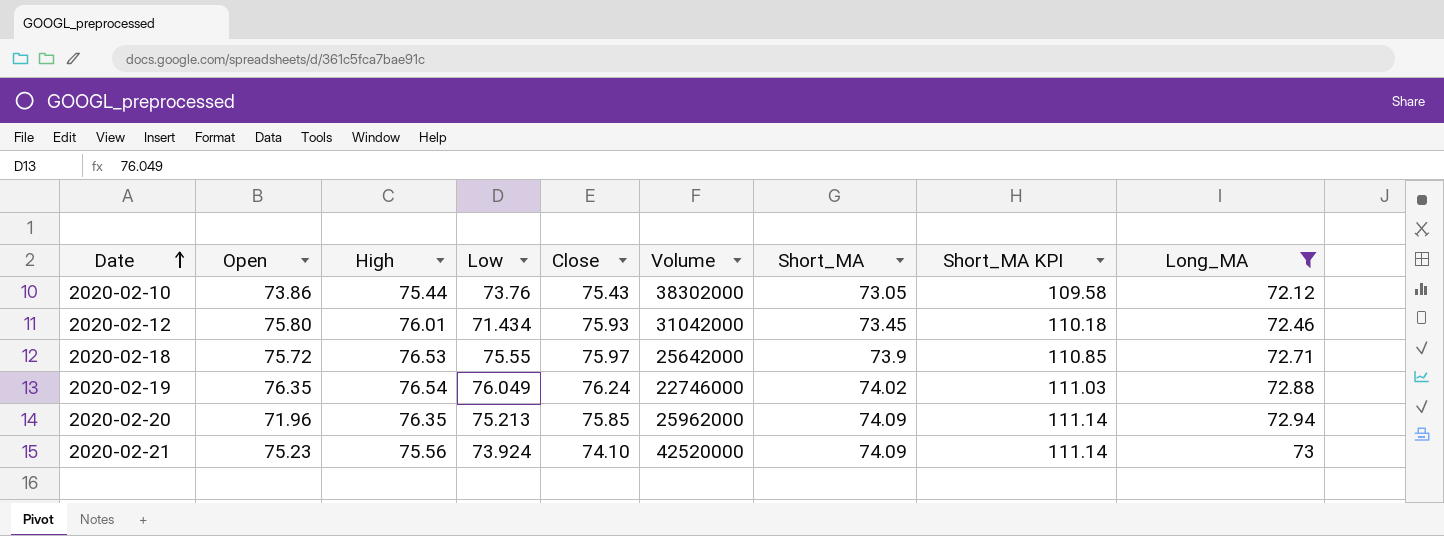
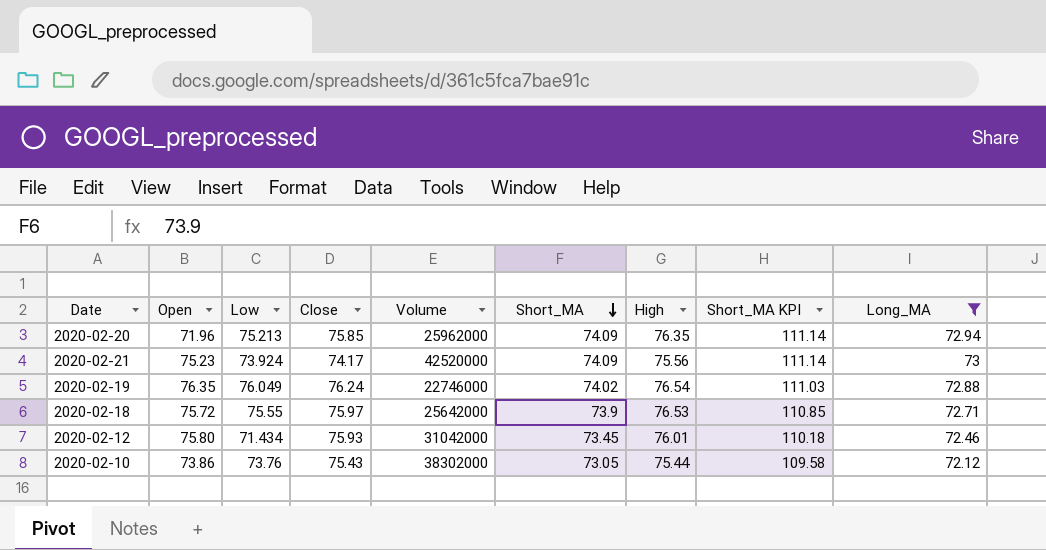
row order: Date ascending -> Short_MA descending
column High | position: 3 -> 7
2020-02-21 | Close: 74.10 -> 74.17

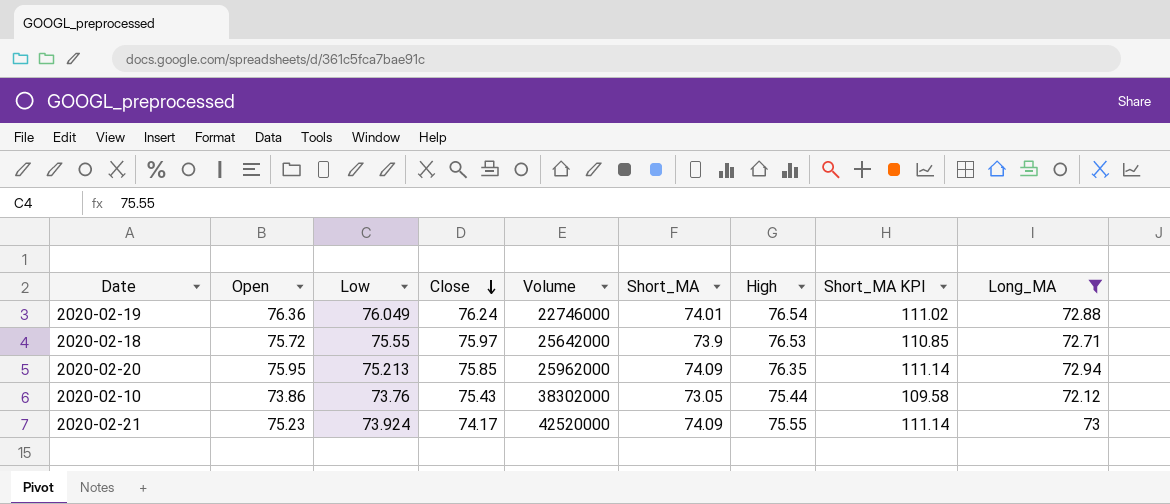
row order: Short_MA descending -> Close descending
row 2020-02-12: 75.80 | 71.434 | 75.93 | 31042000 | 73.45 | 76.01 | 110.18 | 72.46 -> none
2020-02-19 | Open: 76.35 -> 76.36
2020-02-19 | Short_MA: 74.02 -> 74.01
2020-02-19 | Short_MA KPI: 111.03 -> 111.02
2020-02-20 | Open: 71.96 -> 75.95
2020-02-21 | High: 75.56 -> 75.55

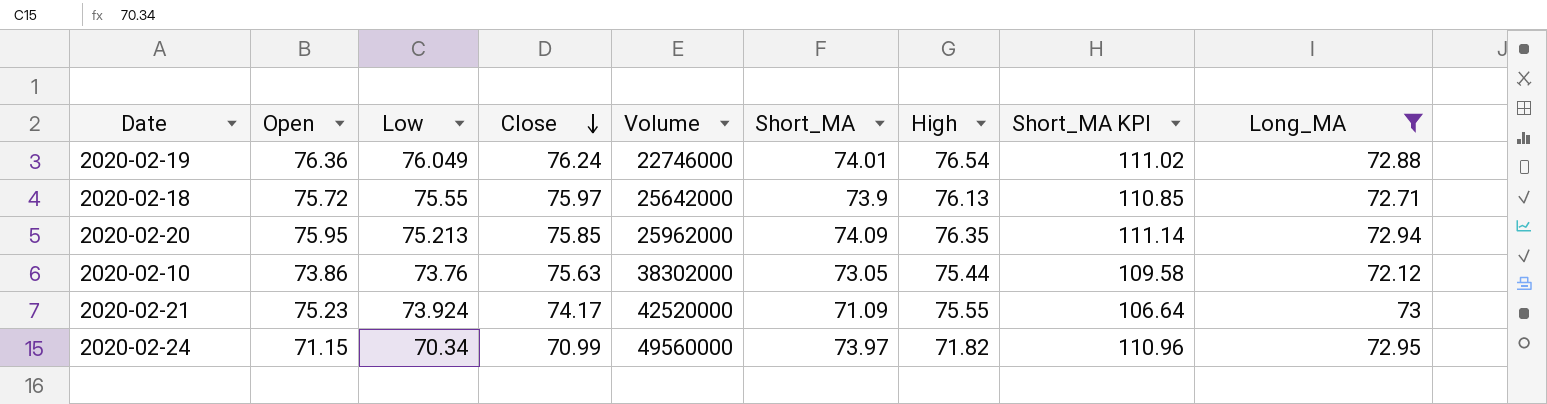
2020-02-18 | High: 76.53 -> 76.13
2020-02-10 | Close: 75.43 -> 75.63
2020-02-21 | Short_MA: 74.09 -> 71.09
2020-02-21 | Short_MA KPI: 111.14 -> 106.64
row 2020-02-24: none -> 71.15 | 70.34 | 70.99 | 49560000 | 73.97 | 71.82 | 110.96 | 72.95

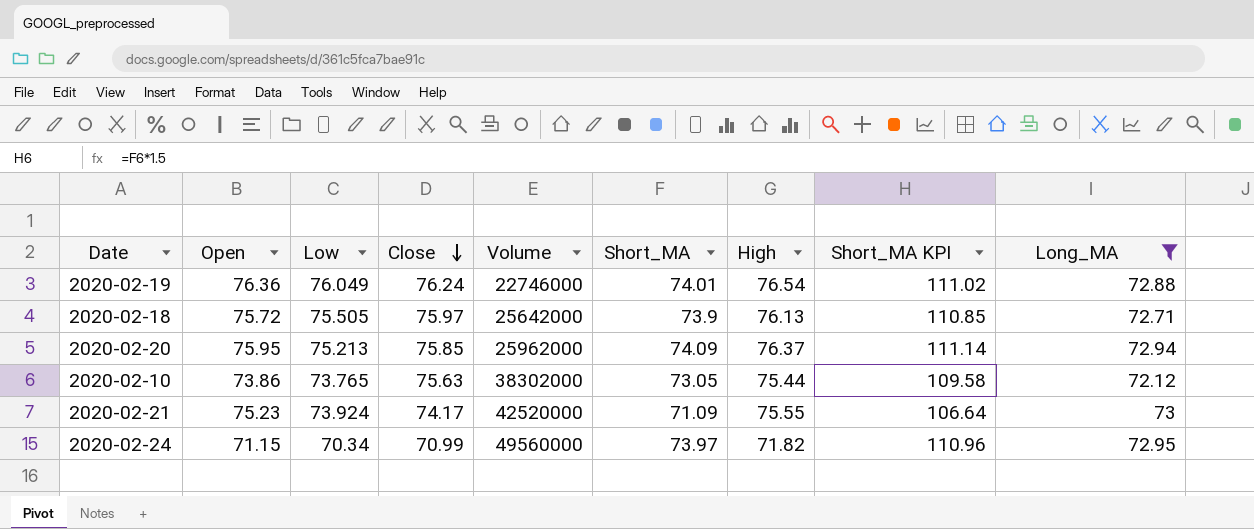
2020-02-18 | Low: 75.55 -> 75.505
2020-02-20 | High: 76.35 -> 76.37
2020-02-10 | Low: 73.76 -> 73.765

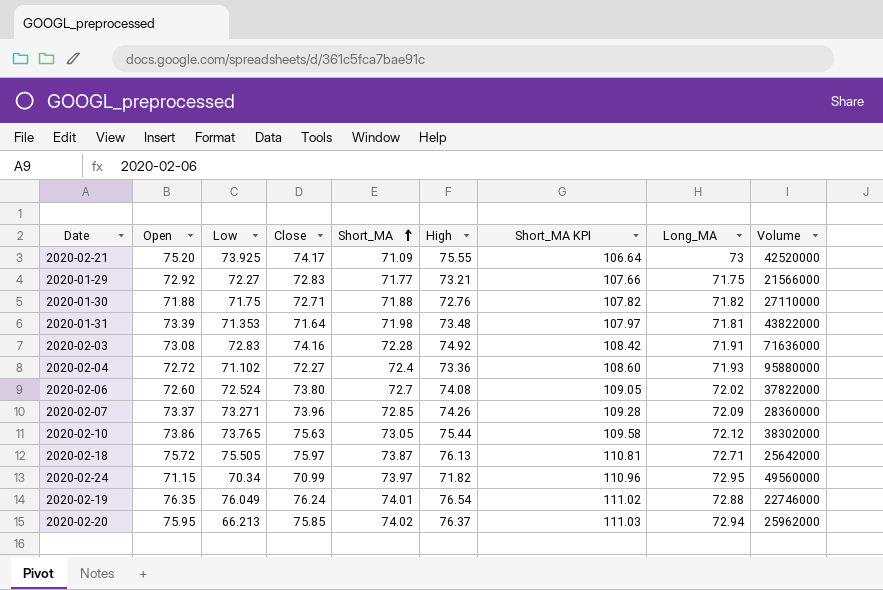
filter: Long_MA >= 72.12 -> none
row order: Close descending -> Short_MA ascending
column Volume | position: 5 -> 9
2020-02-21 | Open: 75.23 -> 75.20
2020-02-21 | Low: 73.924 -> 73.925
2020-02-18 | Short_MA: 73.9 -> 73.87
2020-02-18 | Short_MA KPI: 110.85 -> 110.81
2020-02-19 | Open: 76.36 -> 76.35
2020-02-20 | Low: 75.213 -> 66.213
2020-02-20 | Short_MA: 74.09 -> 74.02
2020-02-20 | Short_MA KPI: 111.14 -> 111.03

